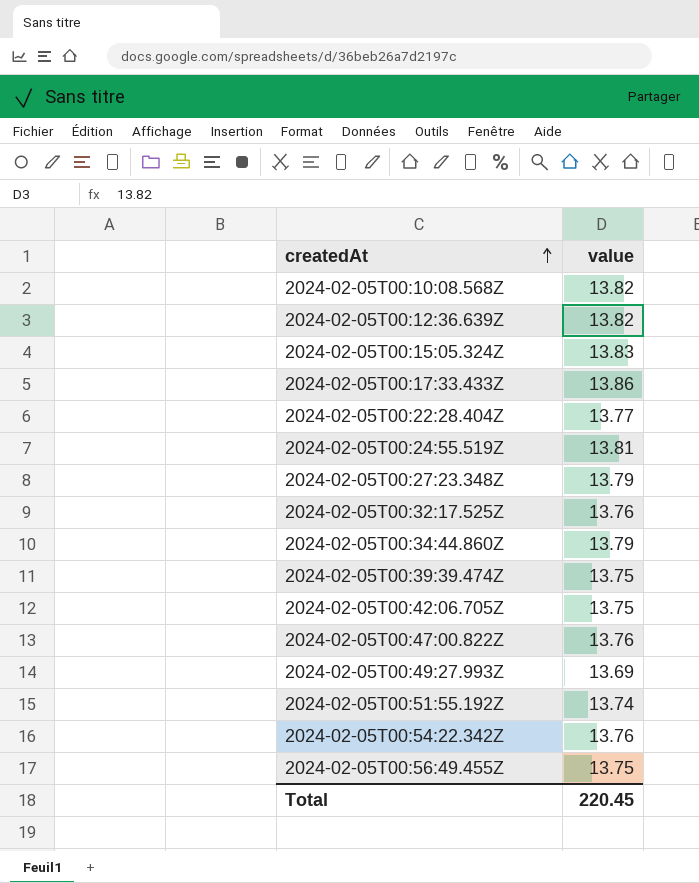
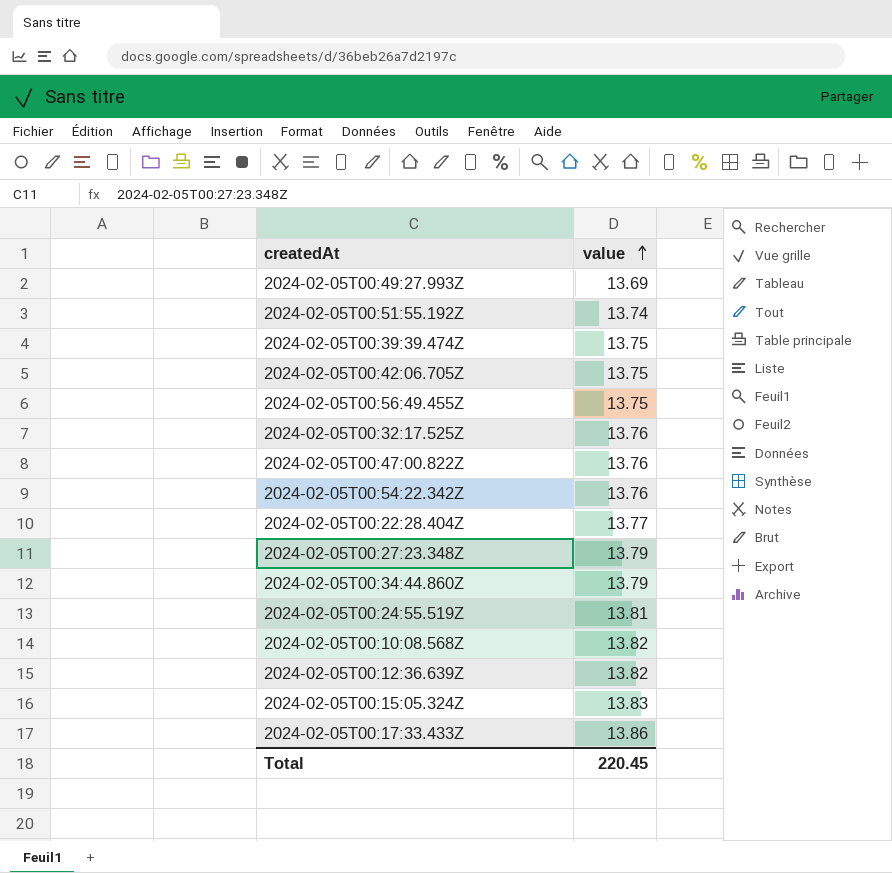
row order: createdAt ascending -> value ascending

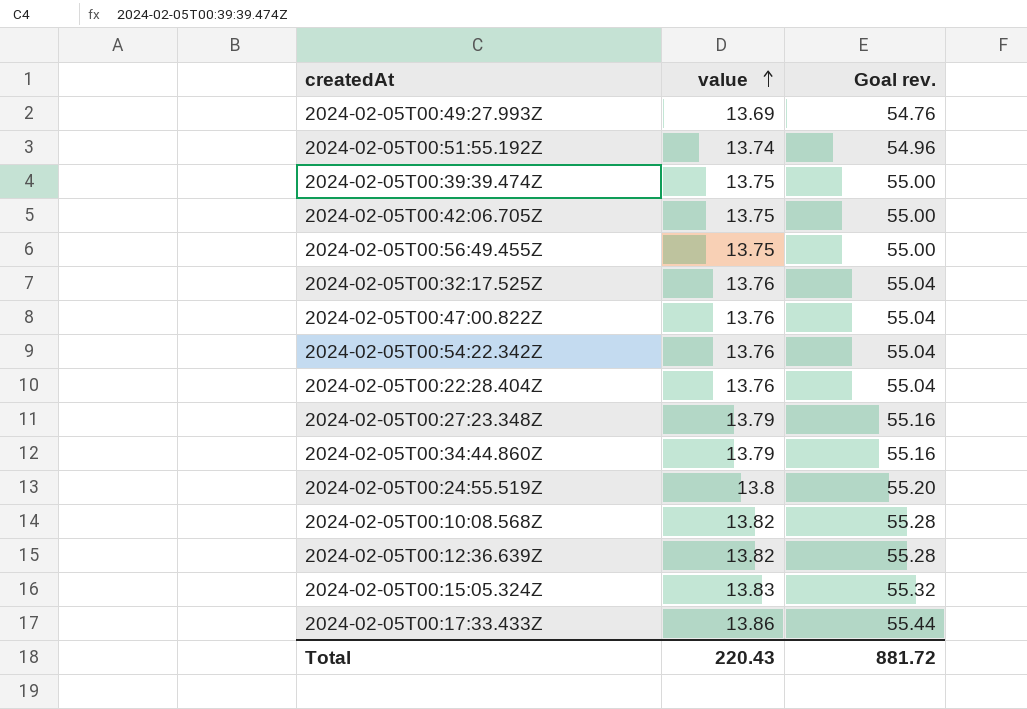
column Goal rev. | formula: none -> [value] * 4
2024-02-05T00:22:28.404Z | value: 13.77 -> 13.76
2024-02-05T00:24:55.519Z | value: 13.81 -> 13.8
Total | value: 220.45 -> 220.43

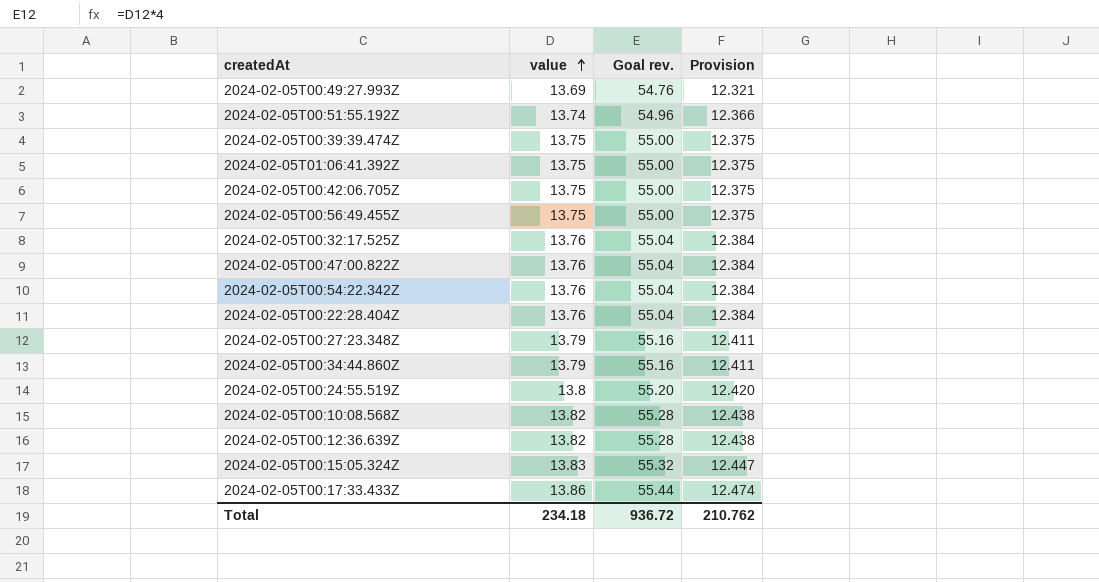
column Provision | formula: none -> [value] * 0.9
row 2024-02-05T01:06:41.392Z: none -> 13.75 | 55.00 | 12.375
Total | value: 220.43 -> 234.18
Total | Goal rev.: 881.72 -> 936.72

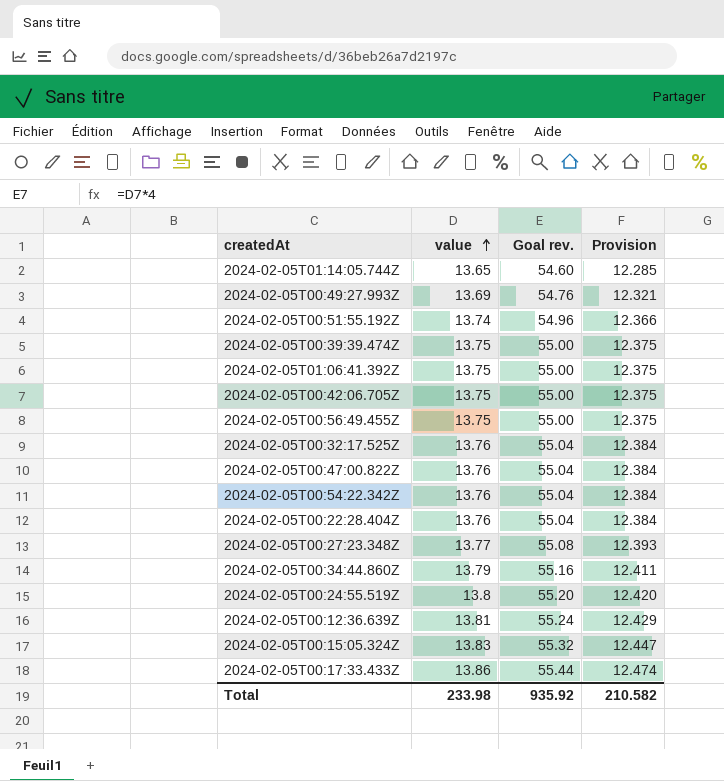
row 2024-02-05T00:10:08.568Z: 13.82 | 55.28 | 12.438 -> none
row 2024-02-05T01:14:05.744Z: none -> 13.65 | 54.60 | 12.285
2024-02-05T00:27:23.348Z | value: 13.79 -> 13.77
2024-02-05T00:27:23.348Z | Goal rev.: 55.16 -> 55.08
2024-02-05T00:27:23.348Z | Provision: 12.411 -> 12.393
2024-02-05T00:12:36.639Z | value: 13.82 -> 13.81
2024-02-05T00:12:36.639Z | Goal rev.: 55.28 -> 55.24
2024-02-05T00:12:36.639Z | Provision: 12.438 -> 12.429
Total | value: 234.18 -> 233.98
Total | Goal rev.: 936.72 -> 935.92
Total | Provision: 210.762 -> 210.582

